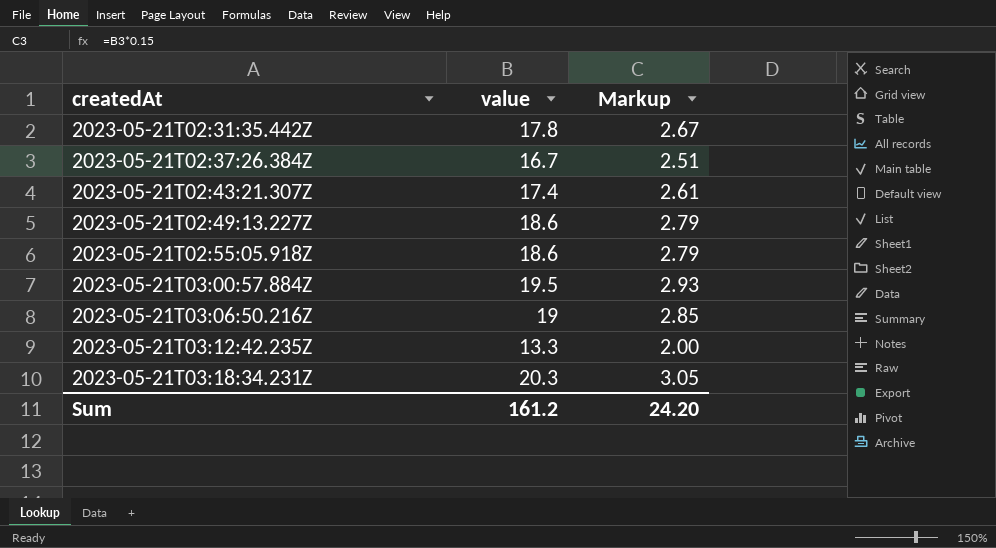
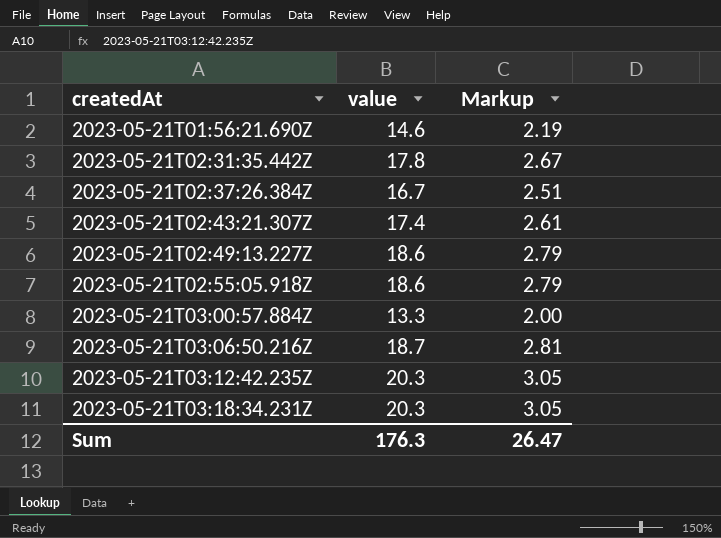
row 2023-05-21T01:56:21.690Z: none -> 14.6 | 2.19
2023-05-21T03:00:57.884Z | value: 19.5 -> 13.3
2023-05-21T03:00:57.884Z | Markup: 2.93 -> 2.00
2023-05-21T03:06:50.216Z | value: 19 -> 18.7
2023-05-21T03:06:50.216Z | Markup: 2.85 -> 2.81
2023-05-21T03:12:42.235Z | value: 13.3 -> 20.3
2023-05-21T03:12:42.235Z | Markup: 2.00 -> 3.05
Sum | value: 161.2 -> 176.3
Sum | Markup: 24.20 -> 26.47

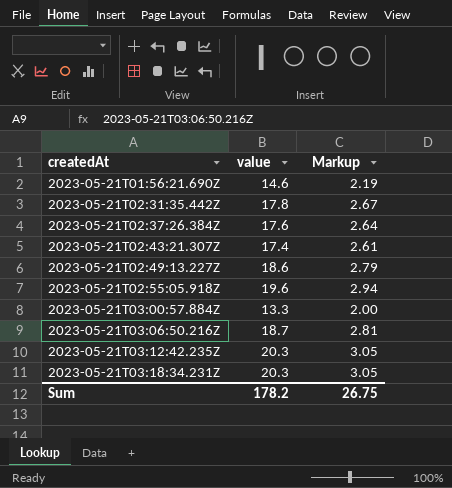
2023-05-21T02:37:26.384Z | value: 16.7 -> 17.6
2023-05-21T02:37:26.384Z | Markup: 2.51 -> 2.64
2023-05-21T02:55:05.918Z | value: 18.6 -> 19.6
2023-05-21T02:55:05.918Z | Markup: 2.79 -> 2.94
Sum | value: 176.3 -> 178.2
Sum | Markup: 26.47 -> 26.75

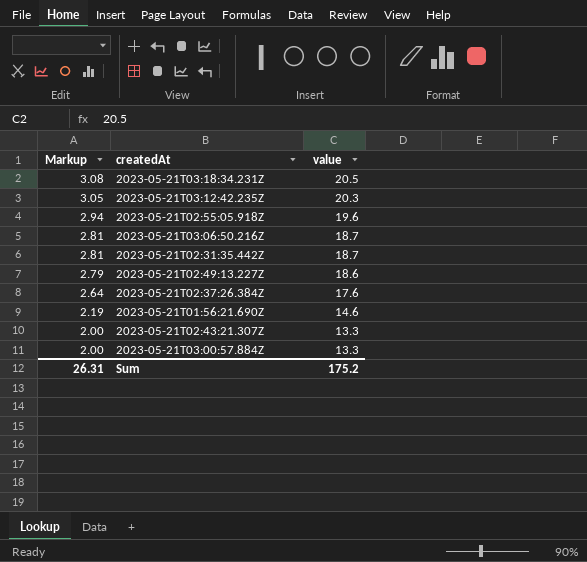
row order: createdAt ascending -> Markup descending
column Markup | position: 3 -> 1
2023-05-21T03:18:34.231Z | Markup: 3.05 -> 3.08
2023-05-21T03:18:34.231Z | value: 20.3 -> 20.5
2023-05-21T02:31:35.442Z | Markup: 2.67 -> 2.81
2023-05-21T02:31:35.442Z | value: 17.8 -> 18.7
2023-05-21T02:43:21.307Z | Markup: 2.61 -> 2.00
2023-05-21T02:43:21.307Z | value: 17.4 -> 13.3
Sum | Markup: 26.75 -> 26.31
Sum | value: 178.2 -> 175.2

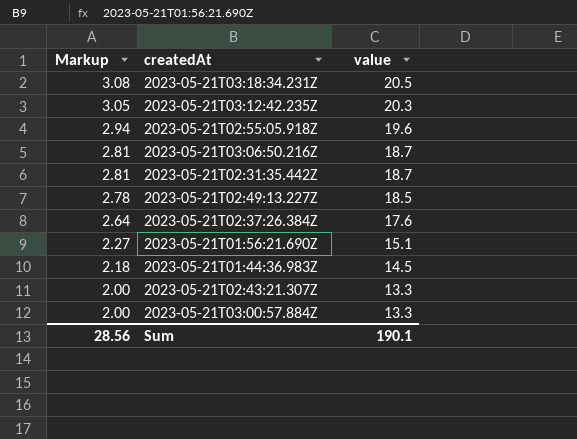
2023-05-21T02:49:13.227Z | Markup: 2.79 -> 2.78
2023-05-21T02:49:13.227Z | value: 18.6 -> 18.5
2023-05-21T01:56:21.690Z | Markup: 2.19 -> 2.27
2023-05-21T01:56:21.690Z | value: 14.6 -> 15.1
row 2023-05-21T01:44:36.983Z: none -> 2.18 | 14.5
Sum | Markup: 26.31 -> 28.56
Sum | value: 175.2 -> 190.1

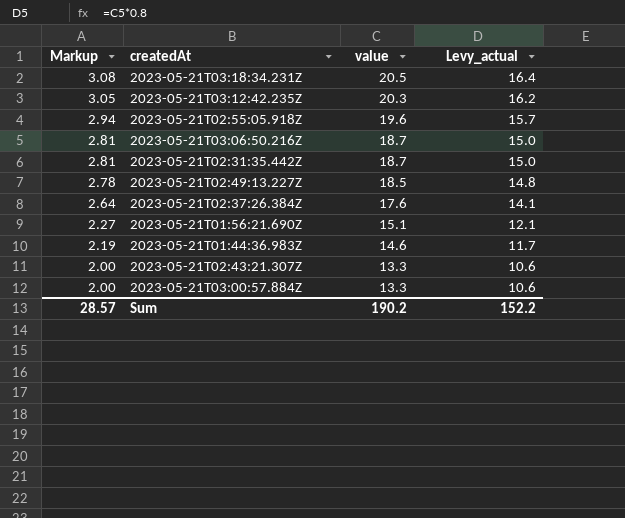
column Levy_actual | formula: none -> [value] * 0.8
2023-05-21T01:44:36.983Z | Markup: 2.18 -> 2.19
2023-05-21T01:44:36.983Z | value: 14.5 -> 14.6
Sum | Markup: 28.56 -> 28.57
Sum | value: 190.1 -> 190.2

